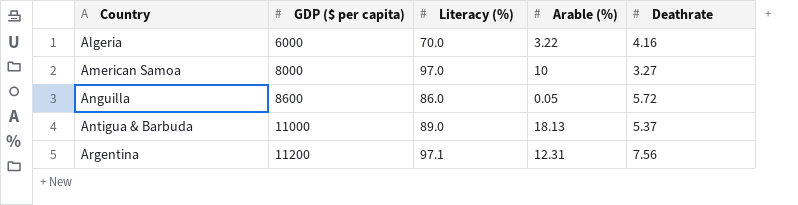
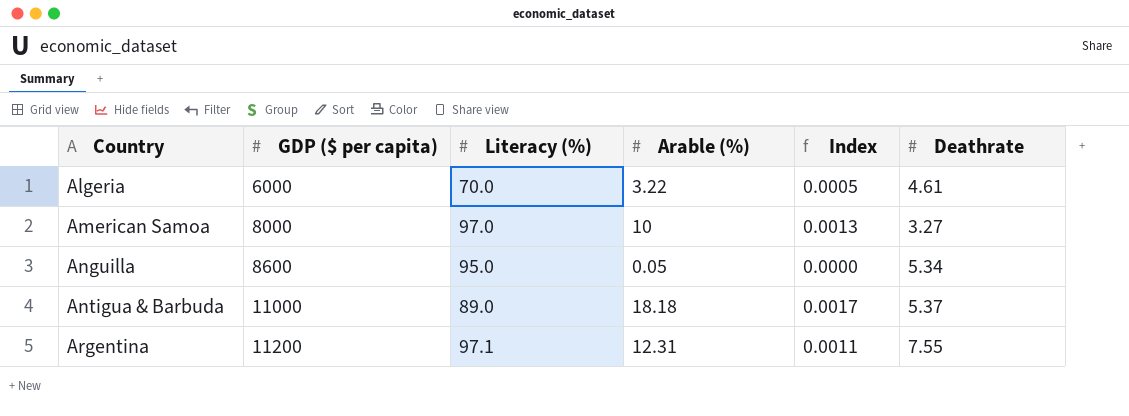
column Index | formula: none -> [Arable (%)] / [GDP ($ per capita)]
Algeria | Deathrate: 4.16 -> 4.61
Anguilla | Literacy (%): 86.0 -> 95.0
Anguilla | Deathrate: 5.72 -> 5.34
Antigua & Barbuda | Arable (%): 18.13 -> 18.18
Argentina | Deathrate: 7.56 -> 7.55

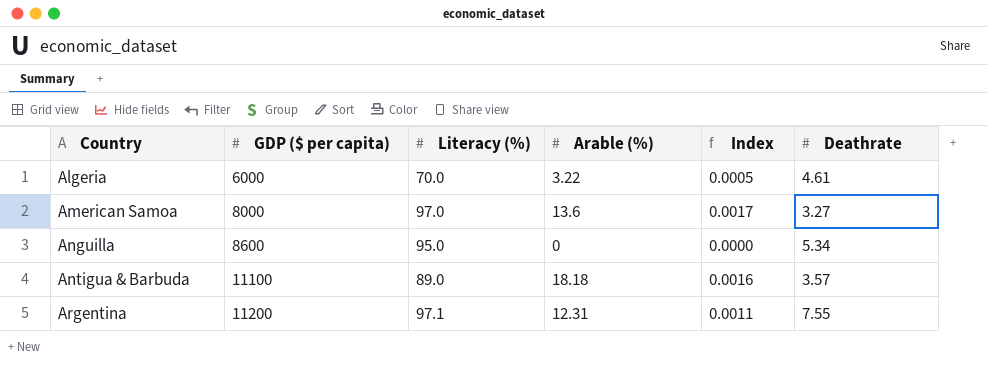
American Samoa | Arable (%): 10 -> 13.6
American Samoa | Index: 0.0013 -> 0.0017
Anguilla | Arable (%): 0.05 -> 0
Antigua & Barbuda | GDP ($ per capita): 11000 -> 11100
Antigua & Barbuda | Index: 0.0017 -> 0.0016
Antigua & Barbuda | Deathrate: 5.37 -> 3.57

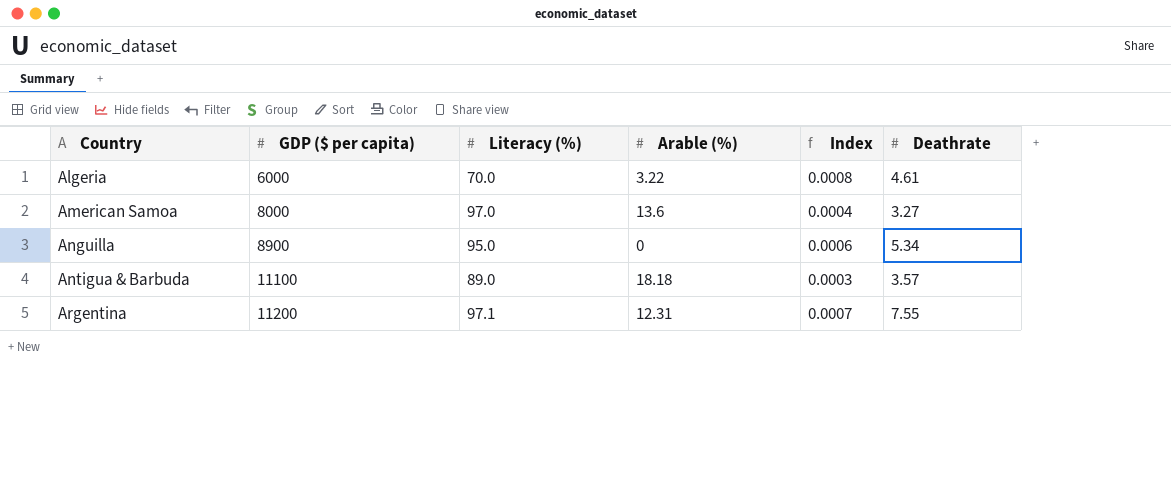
column Index | formula: [Arable (%)] / [GDP ($ per capita)] -> [Deathrate] / [GDP ($ per capita)]
Anguilla | GDP ($ per capita): 8600 -> 8900

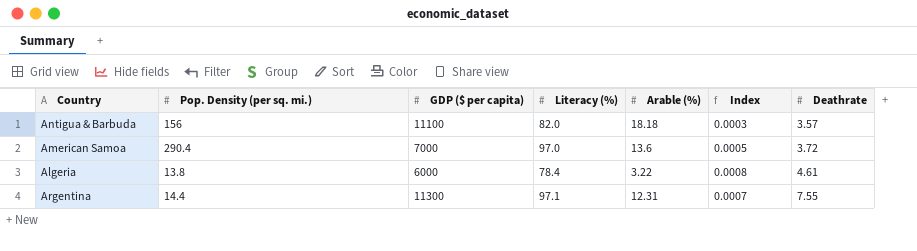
row order: Country ascending -> Deathrate ascending
column Pop. Density (per sq. mi.) | position: none -> 2
row Anguilla: 8900 | 95.0 | 0 | 0.0006 | 5.34 -> none
Antigua & Barbuda | Literacy (%): 89.0 -> 82.0
American Samoa | GDP ($ per capita): 8000 -> 7000
American Samoa | Index: 0.0004 -> 0.0005
American Samoa | Deathrate: 3.27 -> 3.72
Algeria | Literacy (%): 70.0 -> 78.4
Argentina | GDP ($ per capita): 11200 -> 11300

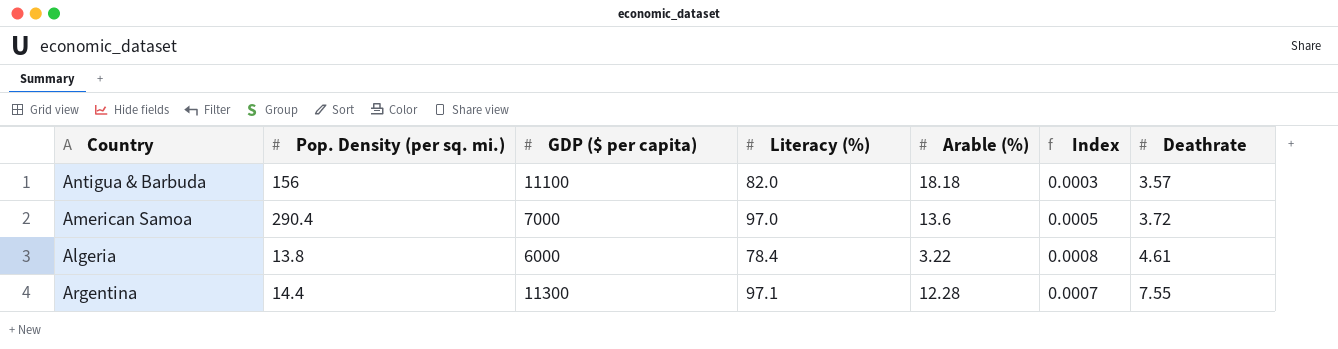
Argentina | Arable (%): 12.31 -> 12.28

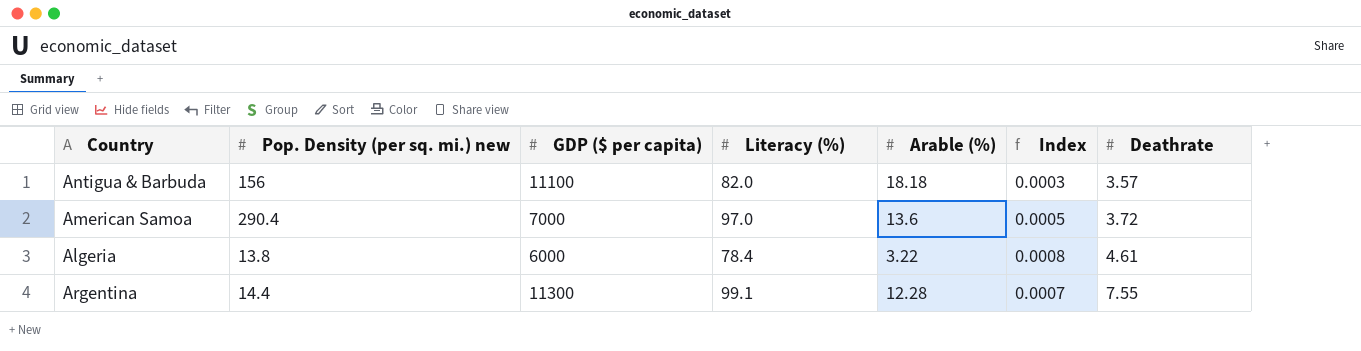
column name: Pop. Density (per sq. mi.) -> Pop. Density (per sq. mi.) new
Argentina | Literacy (%): 97.1 -> 99.1

